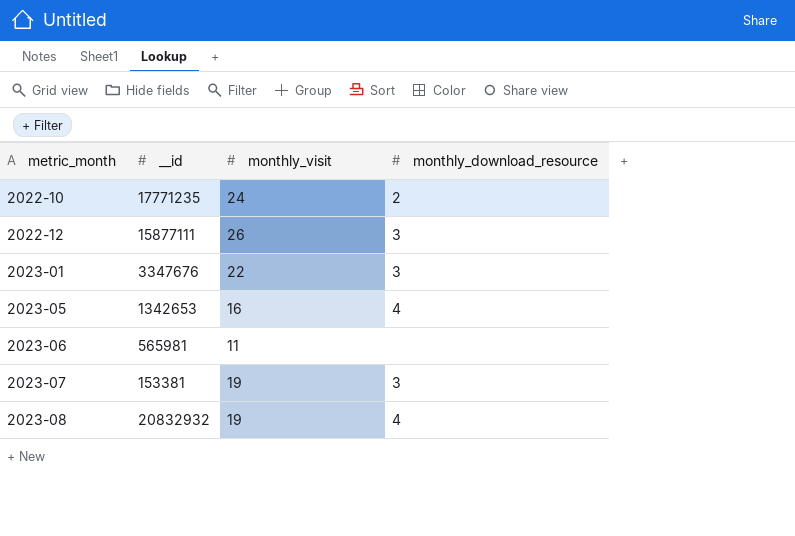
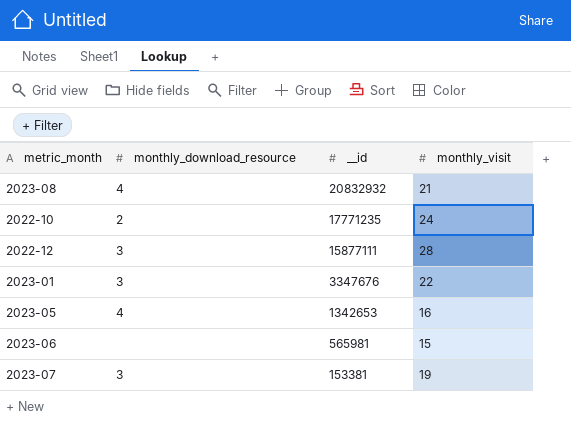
row order: metric_month ascending -> __id descending
column monthly_download_resource | position: 4 -> 2
2023-08 | monthly_visit: 19 -> 21
2022-12 | monthly_visit: 26 -> 28
2023-06 | monthly_visit: 11 -> 15

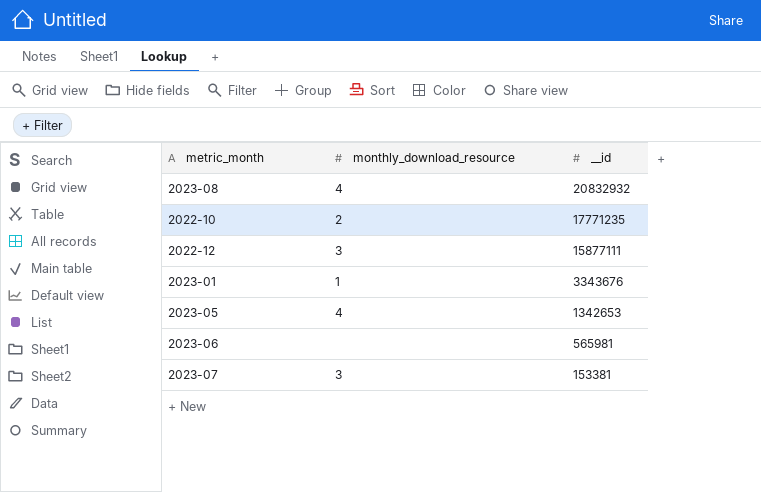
column monthly_visit | position: 4 -> none
2023-01 | monthly_download_resource: 3 -> 1
2023-01 | __id: 3347676 -> 3343676

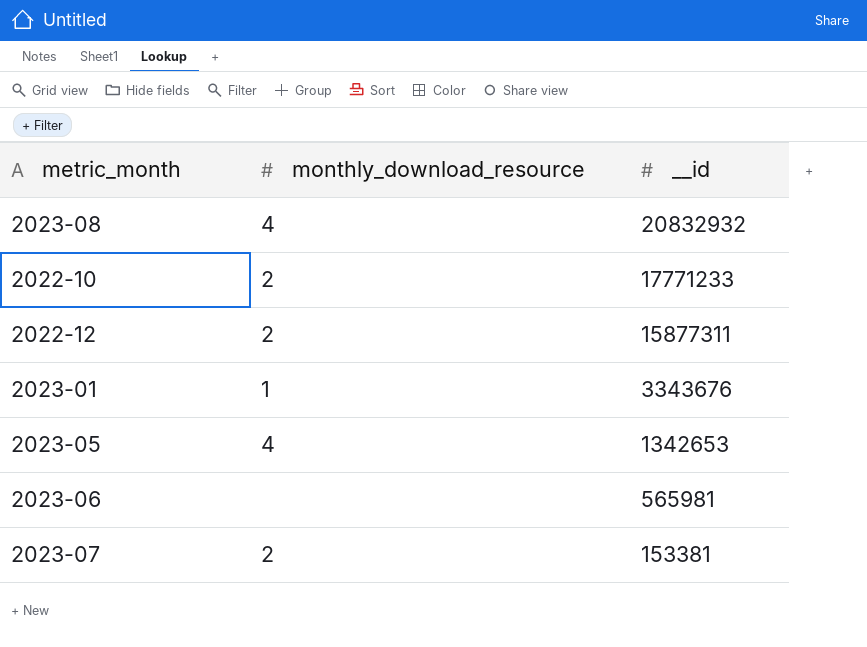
2022-10 | __id: 17771235 -> 17771233
2022-12 | monthly_download_resource: 3 -> 2
2022-12 | __id: 15877111 -> 15877311
2023-07 | monthly_download_resource: 3 -> 2

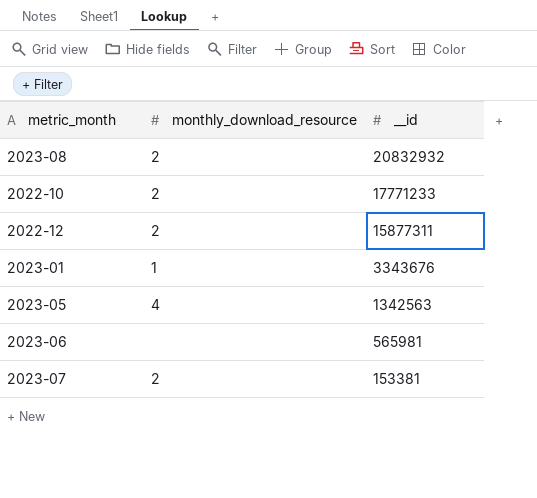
2023-08 | monthly_download_resource: 4 -> 2
2023-05 | __id: 1342653 -> 1342563

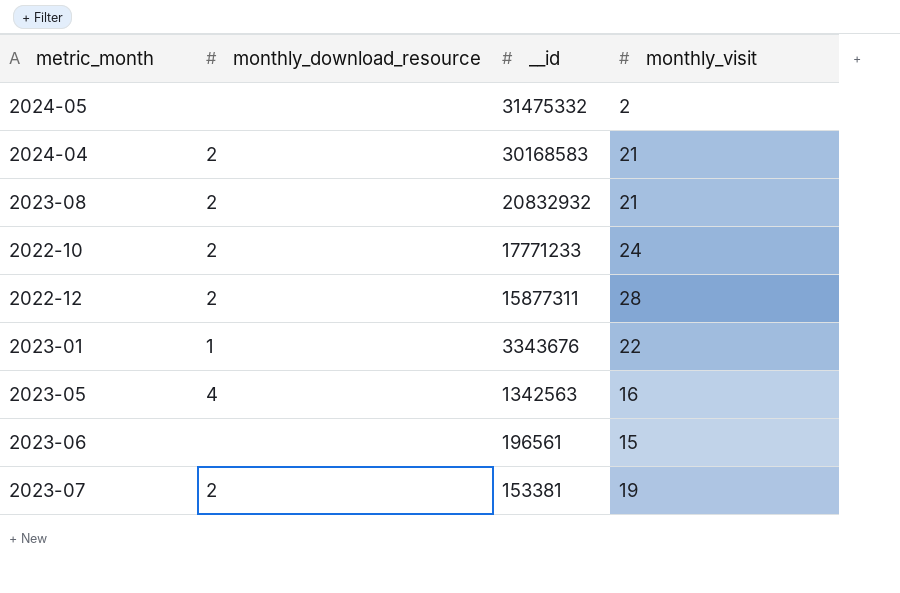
column monthly_visit | position: none -> 4
row 2024-05: none -> none | 31475332 | 2
row 2024-04: none -> 2 | 30168583 | 21
2023-06 | __id: 565981 -> 196561

